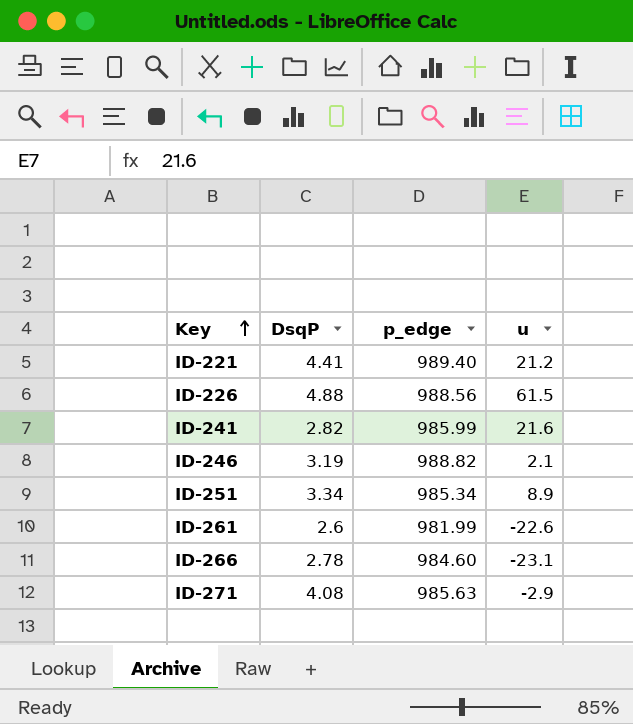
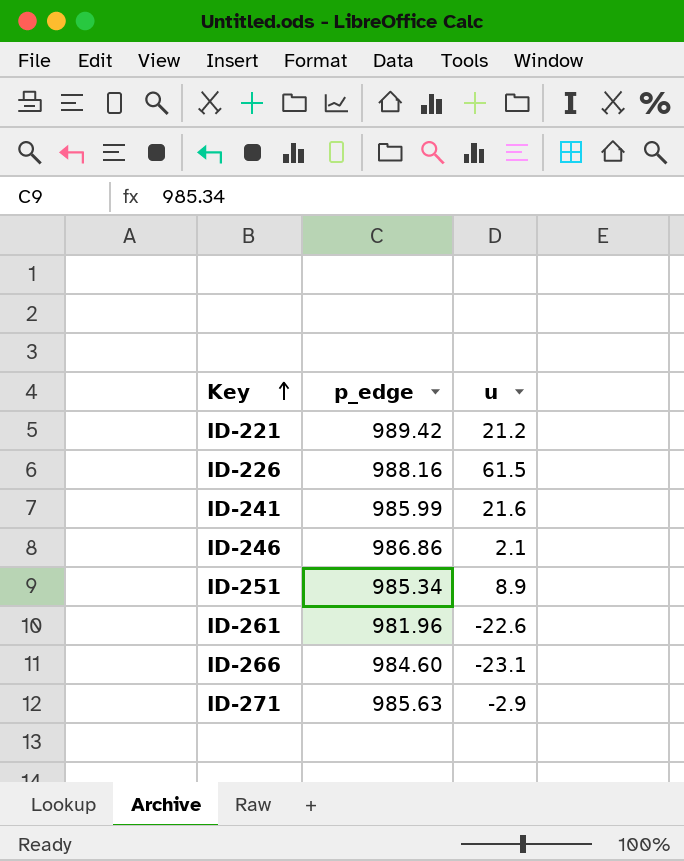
column DsqP | position: 2 -> none
ID-221 | p_edge: 989.40 -> 989.42
ID-226 | p_edge: 988.56 -> 988.16
ID-246 | p_edge: 988.82 -> 986.86
ID-261 | p_edge: 981.99 -> 981.96

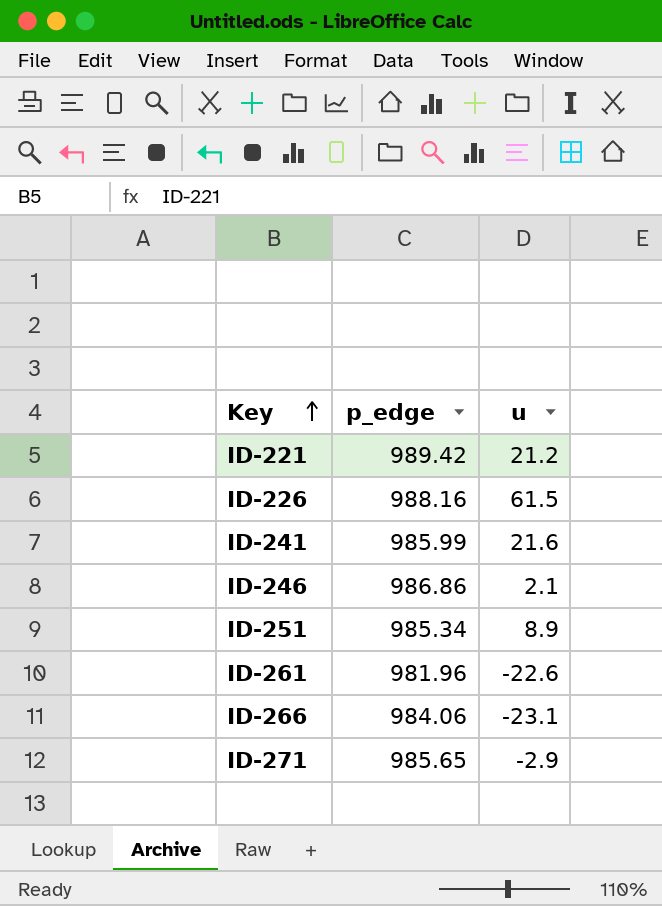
ID-266 | p_edge: 984.60 -> 984.06
ID-271 | p_edge: 985.63 -> 985.65

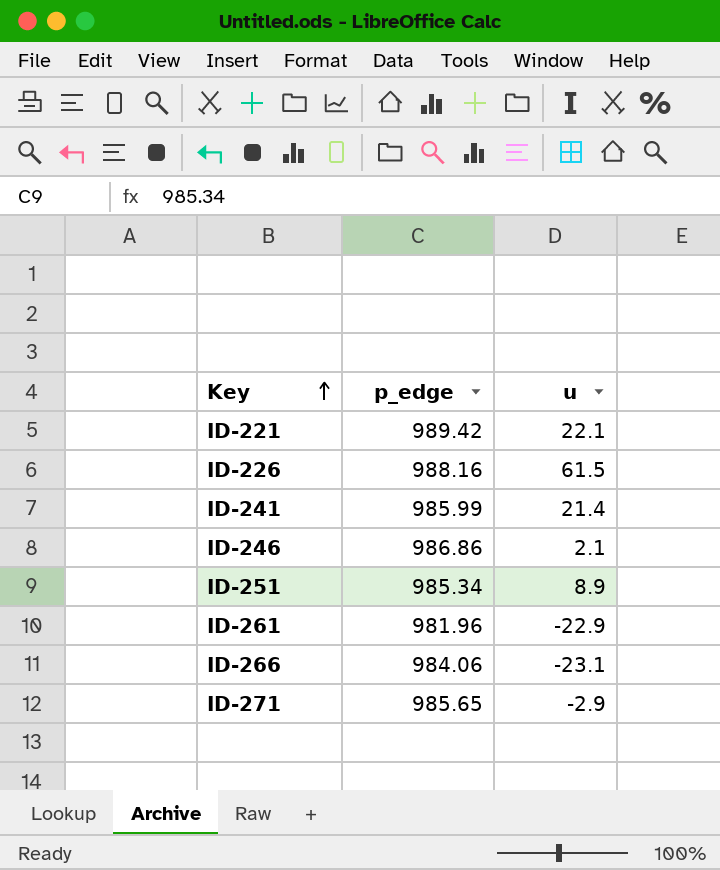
ID-221 | u: 21.2 -> 22.1
ID-241 | u: 21.6 -> 21.4
ID-261 | u: -22.6 -> -22.9

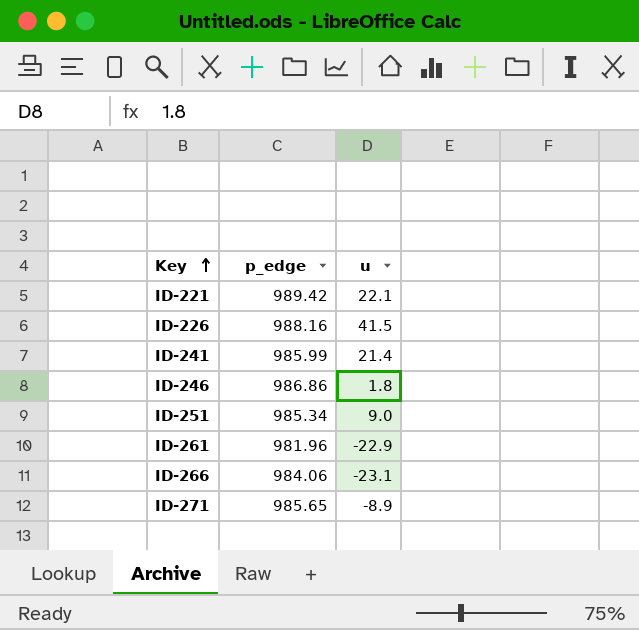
ID-226 | u: 61.5 -> 41.5
ID-246 | u: 2.1 -> 1.8
ID-251 | u: 8.9 -> 9.0
ID-271 | u: -2.9 -> -8.9

